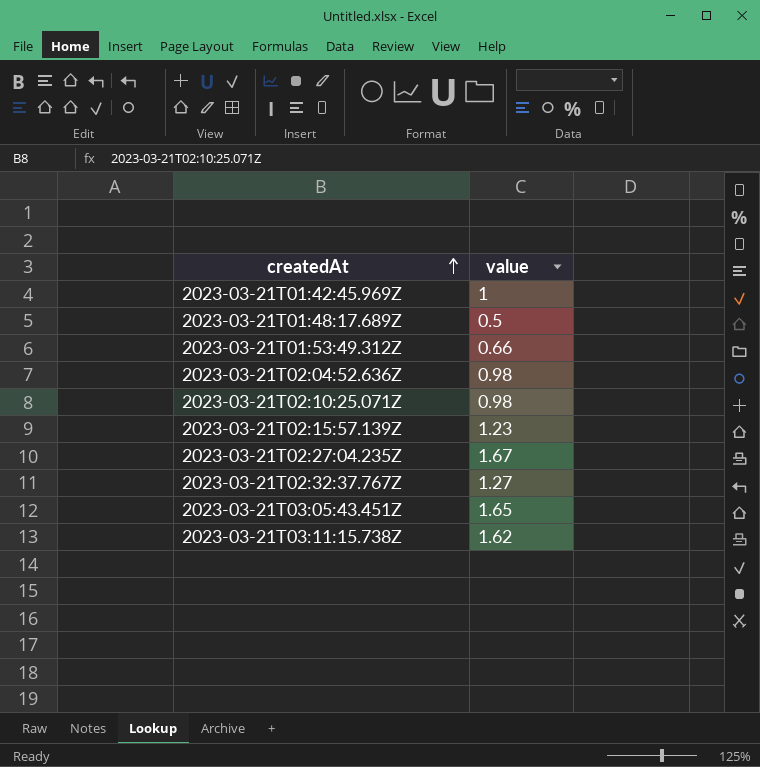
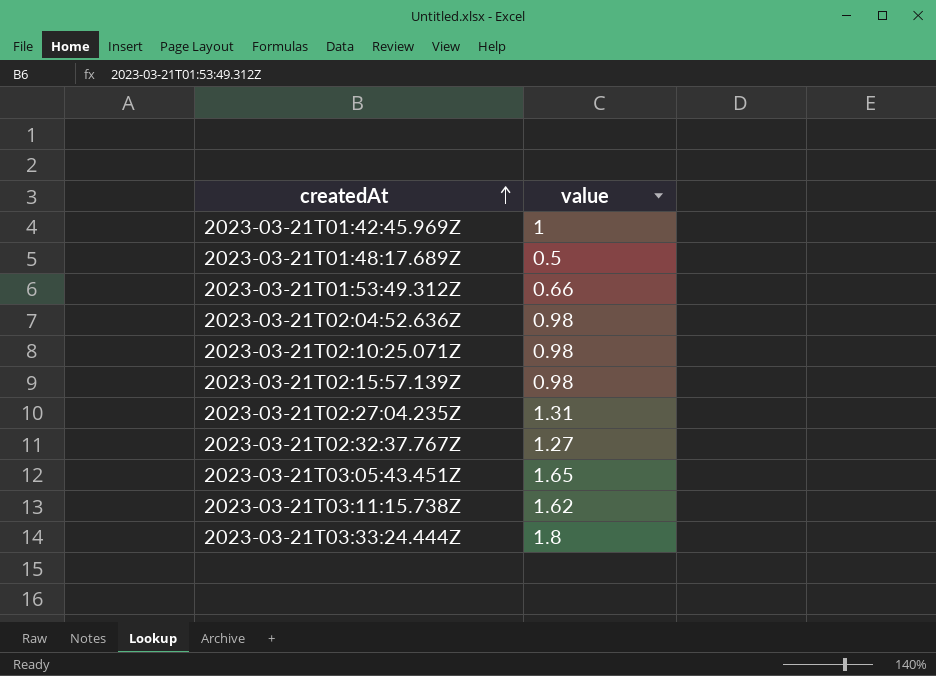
2023-03-21T02:15:57.139Z | value: 1.23 -> 0.98
2023-03-21T02:27:04.235Z | value: 1.67 -> 1.31
row 2023-03-21T03:33:24.444Z: none -> 1.8

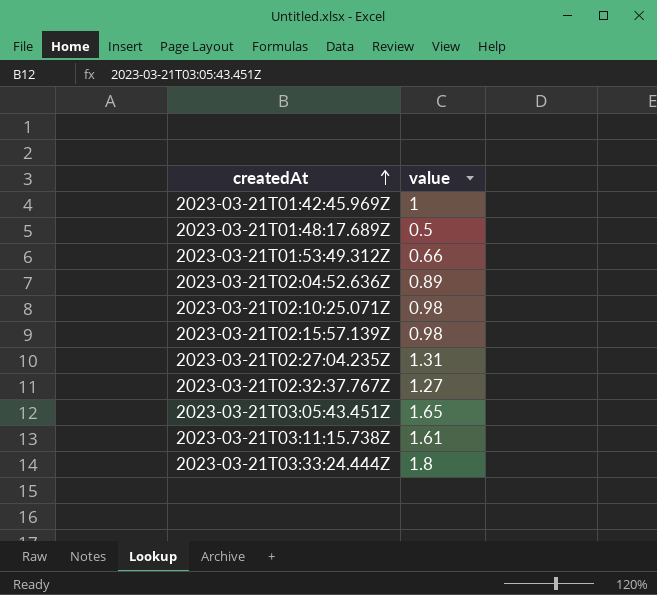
2023-03-21T02:04:52.636Z | value: 0.98 -> 0.89
2023-03-21T03:11:15.738Z | value: 1.62 -> 1.61

